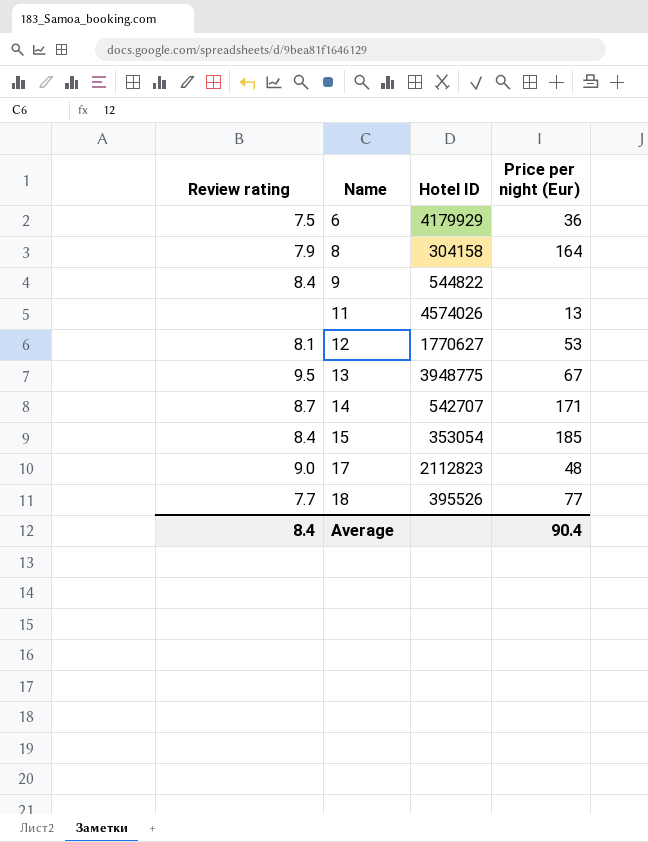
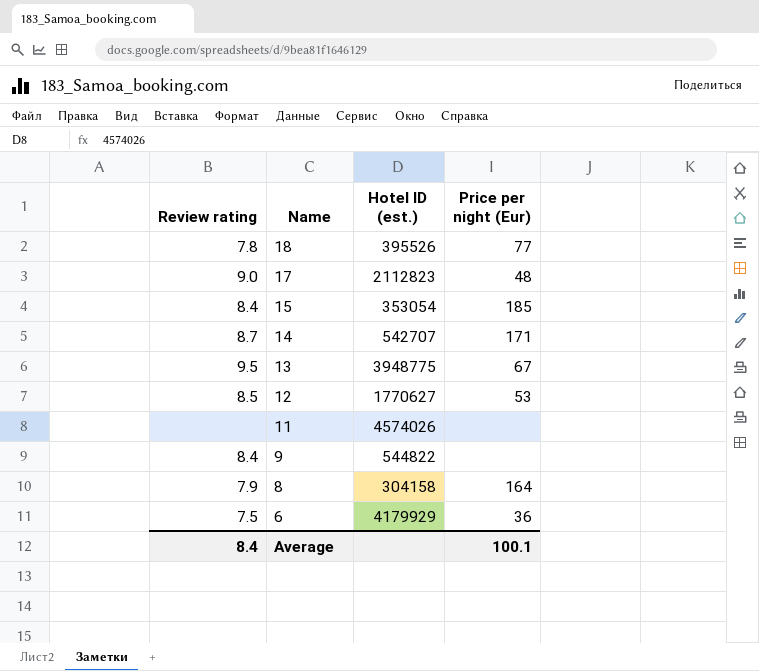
row order: Name ascending -> Name descending
column name: Hotel ID -> Hotel ID (est.)
18 | Review rating: 7.7 -> 7.8
12 | Review rating: 8.1 -> 8.5
11 | Price per night (Eur): 13 -> none
Average | Price per night (Eur): 90.4 -> 100.1

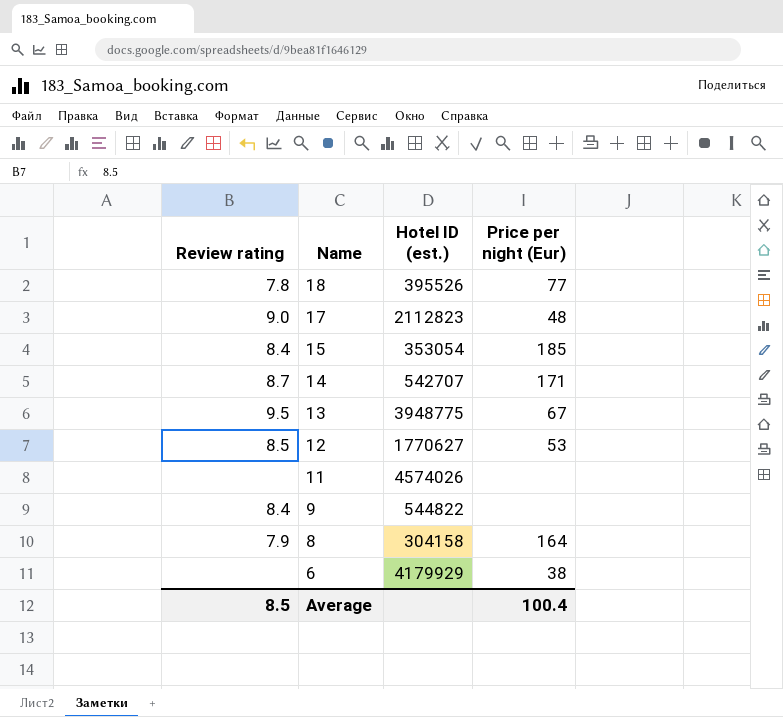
6 | Review rating: 7.5 -> none
6 | Price per night (Eur): 36 -> 38
Average | Review rating: 8.4 -> 8.5
Average | Price per night (Eur): 100.1 -> 100.4

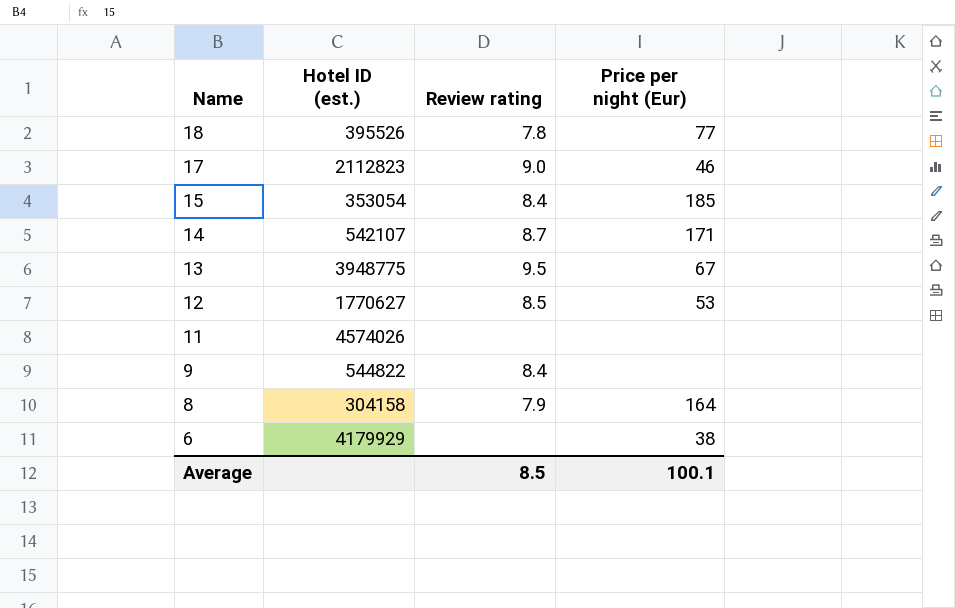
column Review rating | position: 1 -> 3
17 | Price per night (Eur): 48 -> 46
14 | Hotel ID (est.): 542707 -> 542107
Average | Price per night (Eur): 100.4 -> 100.1

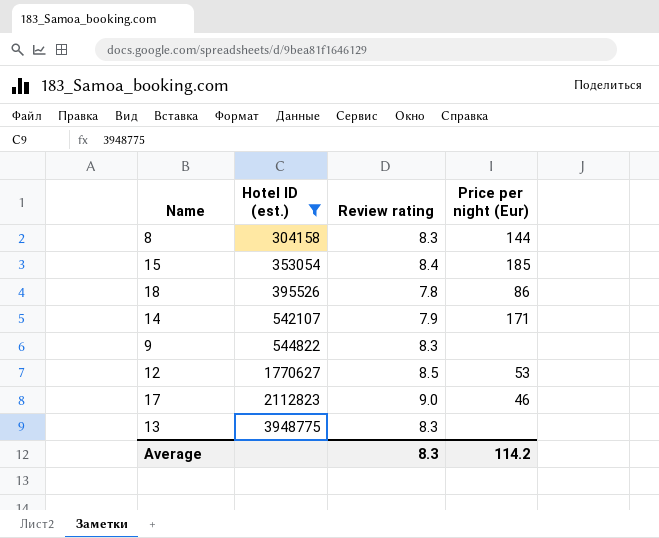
filter: none -> Hotel ID (est.) <= 3948775
row order: Name descending -> Hotel ID (est.) ascending
8 | Review rating: 7.9 -> 8.3
8 | Price per night (Eur): 164 -> 144
18 | Price per night (Eur): 77 -> 86
14 | Review rating: 8.7 -> 7.9
9 | Review rating: 8.4 -> 8.3
13 | Review rating: 9.5 -> 8.3
13 | Price per night (Eur): 67 -> none
Average | Review rating: 8.5 -> 8.3
Average | Price per night (Eur): 100.1 -> 114.2

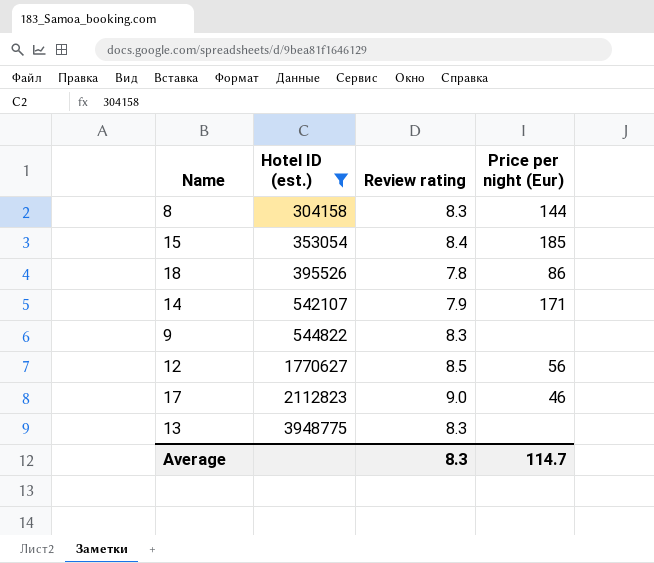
12 | Price per night (Eur): 53 -> 56
Average | Price per night (Eur): 114.2 -> 114.7

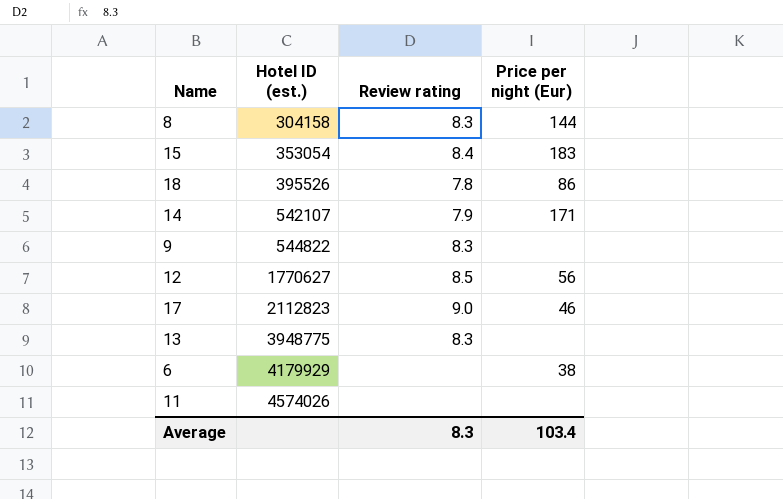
filter: Hotel ID (est.) <= 3948775 -> none
15 | Price per night (Eur): 185 -> 183
Average | Price per night (Eur): 114.7 -> 103.4

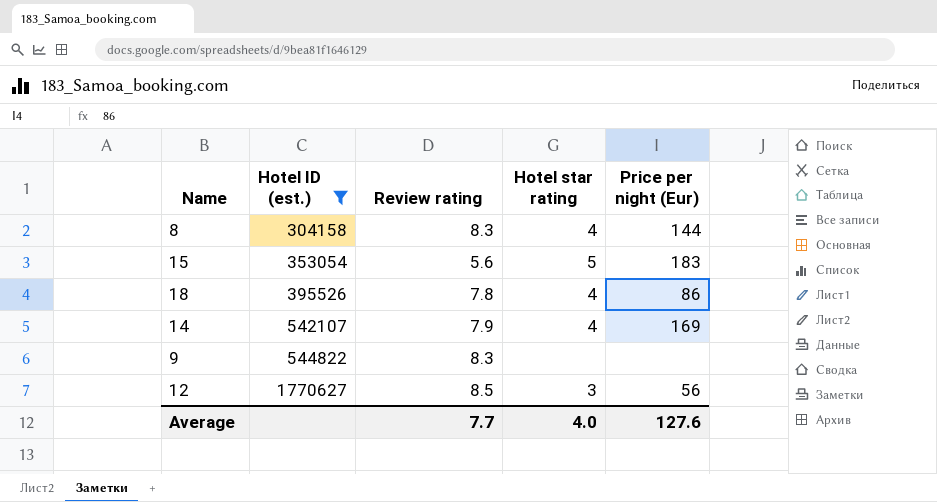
filter: none -> Hotel ID (est.) <= 1770627
column Hotel star rating | position: none -> 4
15 | Review rating: 8.4 -> 5.6
14 | Price per night (Eur): 171 -> 169
Average | Review rating: 8.3 -> 7.7
Average | Price per night (Eur): 103.4 -> 127.6

